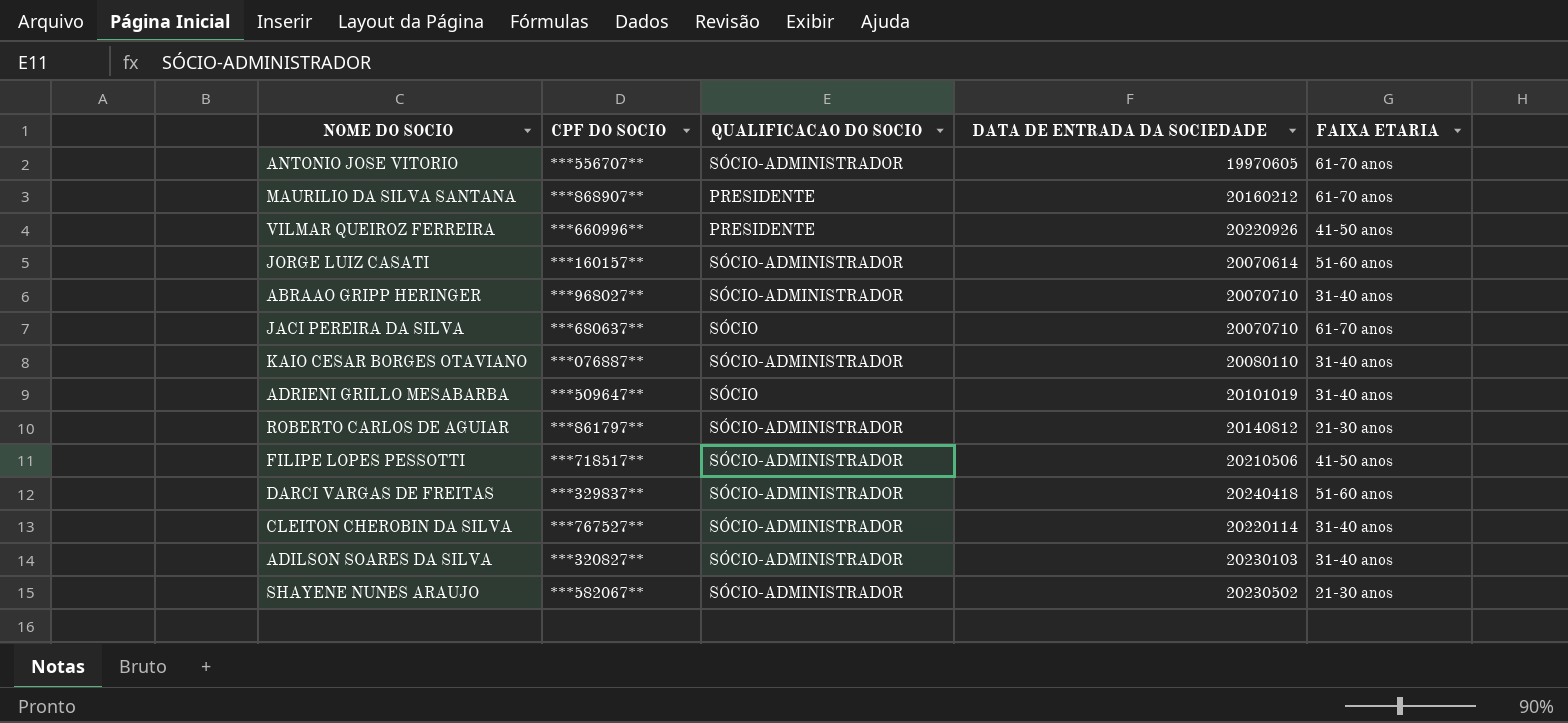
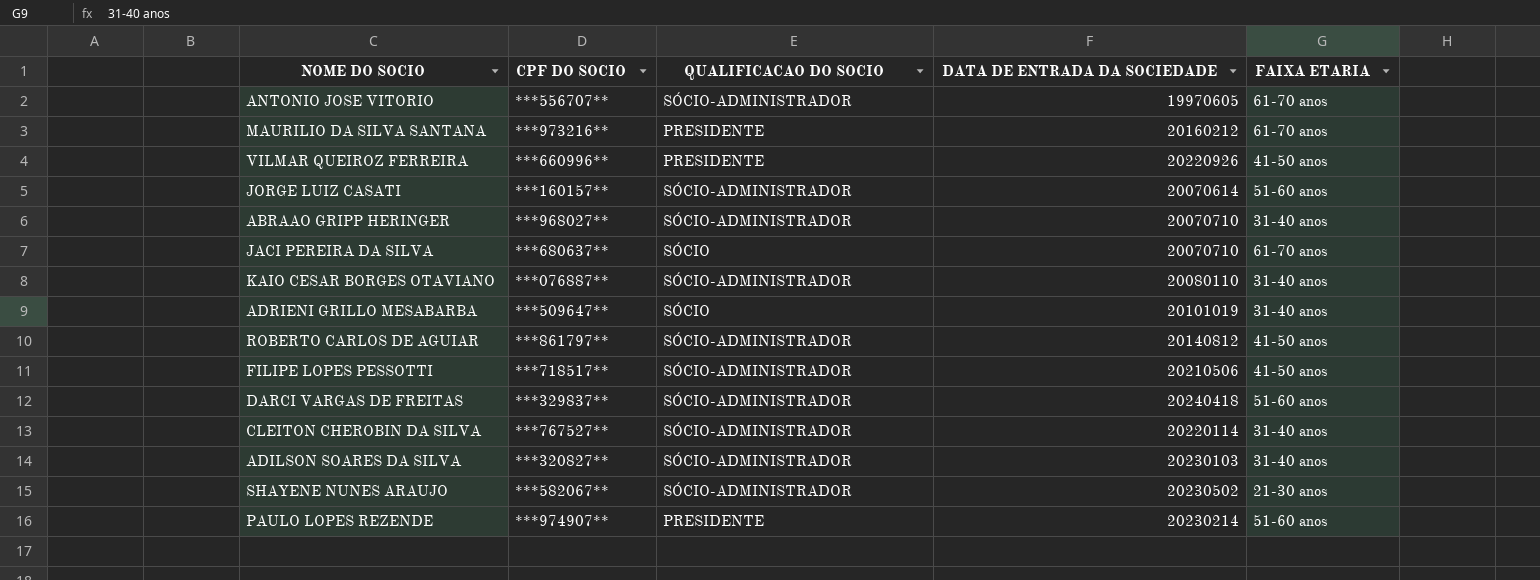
MAURILIO DA SILVA SANTANA | CPF DO SOCIO: ***868907** -> ***973216**
ROBERTO CARLOS DE AGUIAR | FAIXA ETARIA: 21-30 anos -> 41-50 anos
row PAULO LOPES REZENDE: none -> ***974907** | PRESIDENTE | 20230214 | 51-60 anos

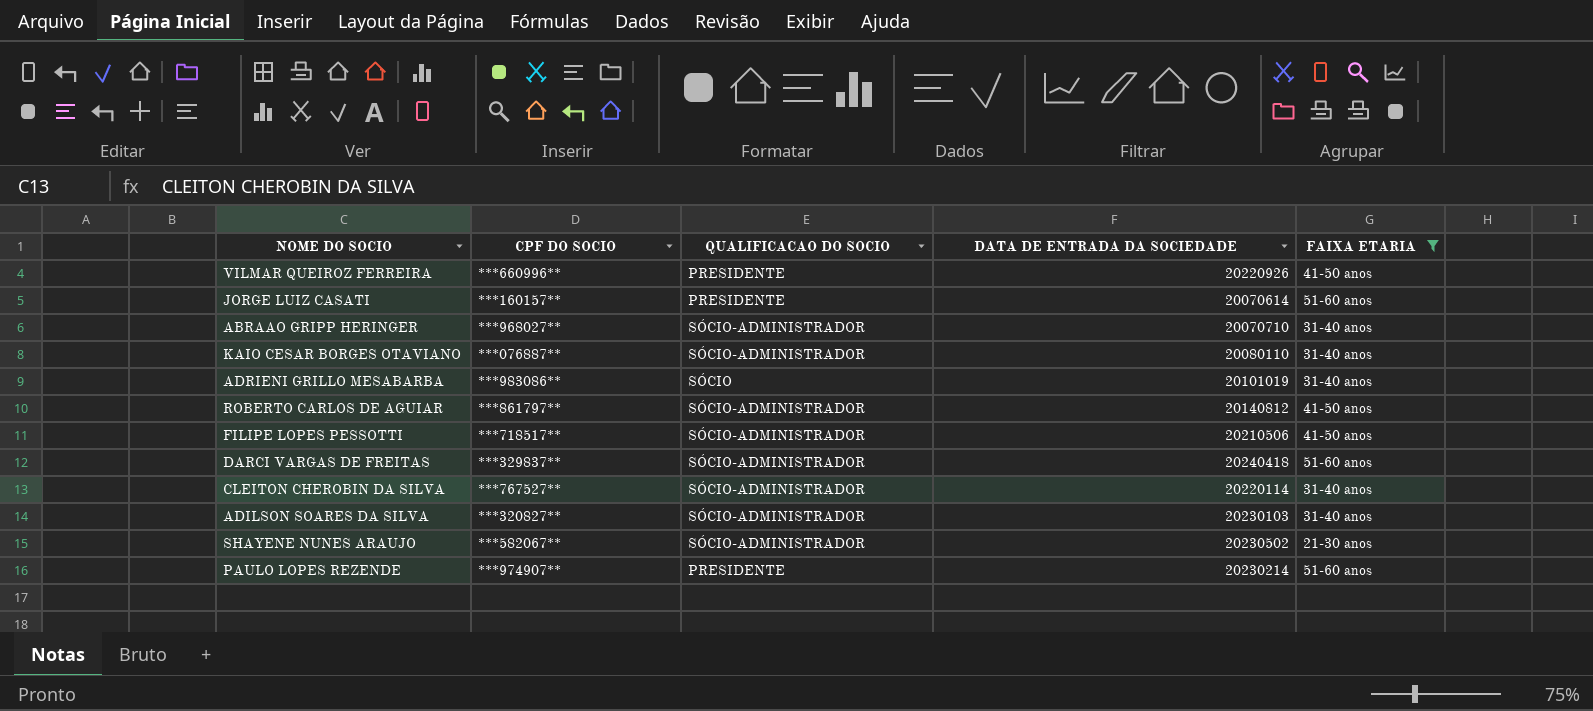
filter: none -> FAIXA ETARIA != 61-70 anos
JORGE LUIZ CASATI | QUALIFICACAO DO SOCIO: SÓCIO-ADMINISTRADOR -> PRESIDENTE
ADRIENI GRILLO MESABARBA | CPF DO SOCIO: ***509647** -> ***983086**

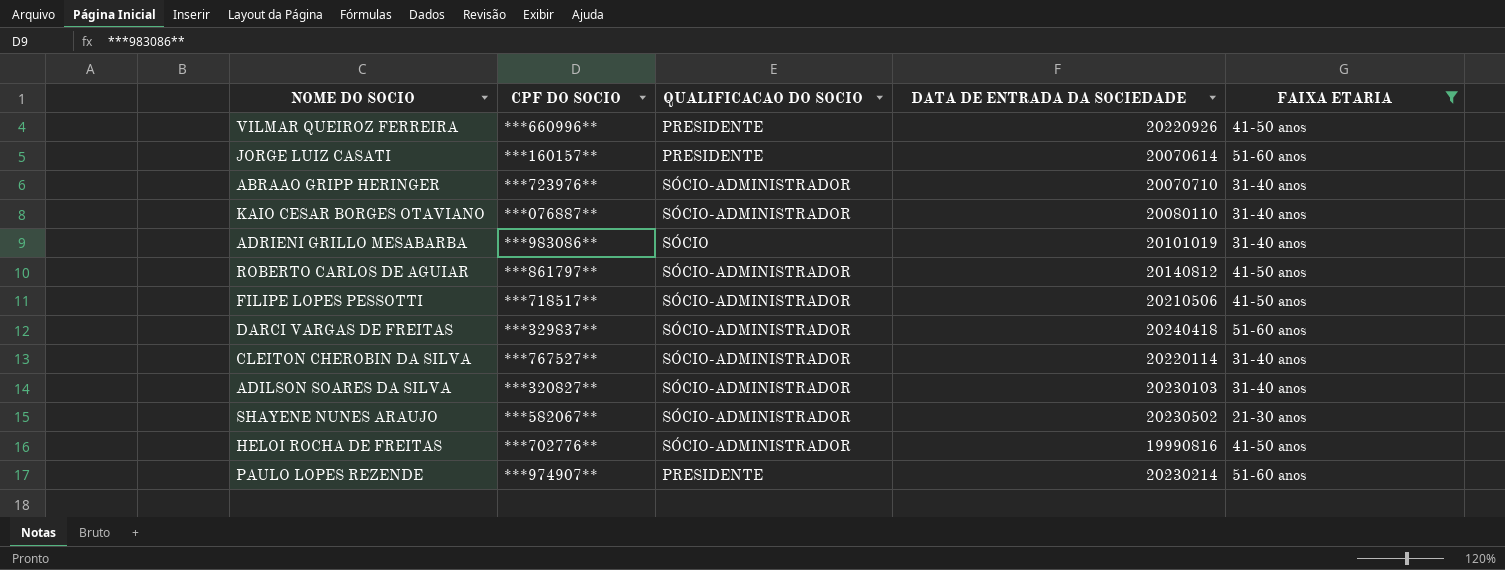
ABRAAO GRIPP HERINGER | CPF DO SOCIO: ***968027** -> ***723976**
row HELOI ROCHA DE FREITAS: none -> ***702776** | SÓCIO-ADMINISTRADOR | 19990816 | 41-50 anos

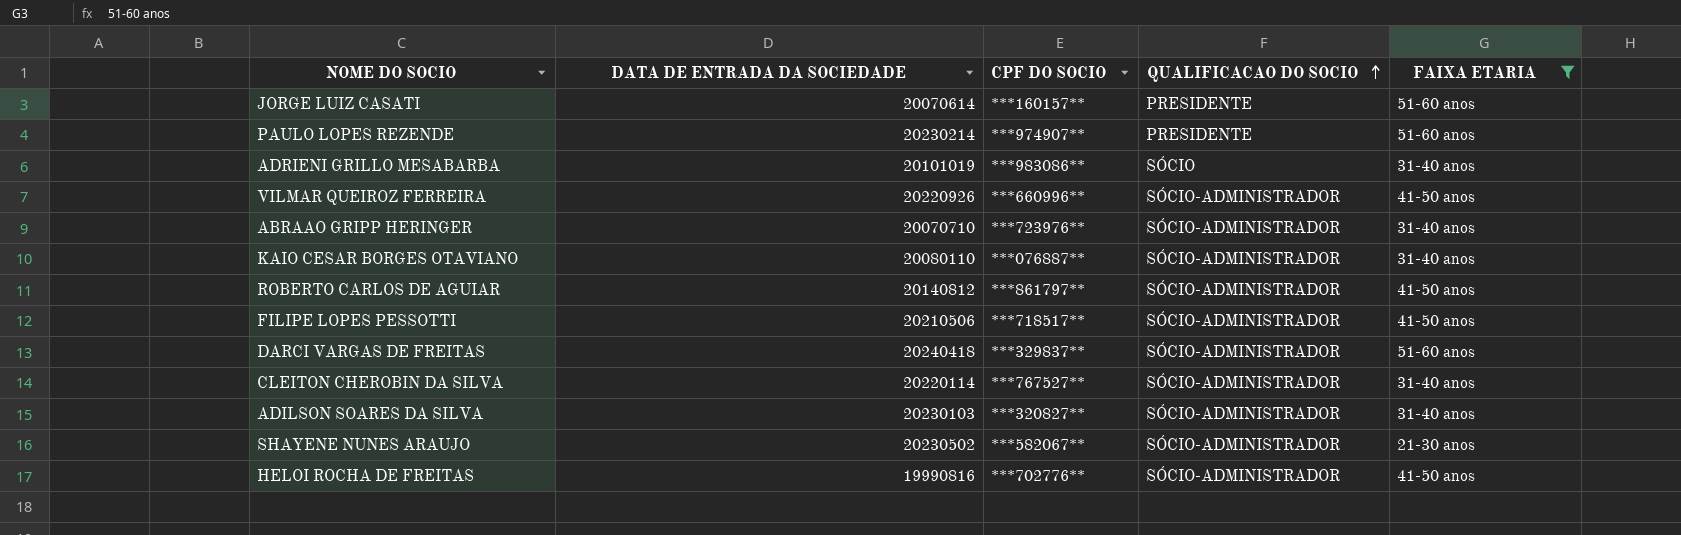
row order: none -> QUALIFICACAO DO SOCIO ascending
column DATA DE ENTRADA DA SOCIEDADE | position: 4 -> 2
VILMAR QUEIROZ FERREIRA | QUALIFICACAO DO SOCIO: PRESIDENTE -> SÓCIO-ADMINISTRADOR

